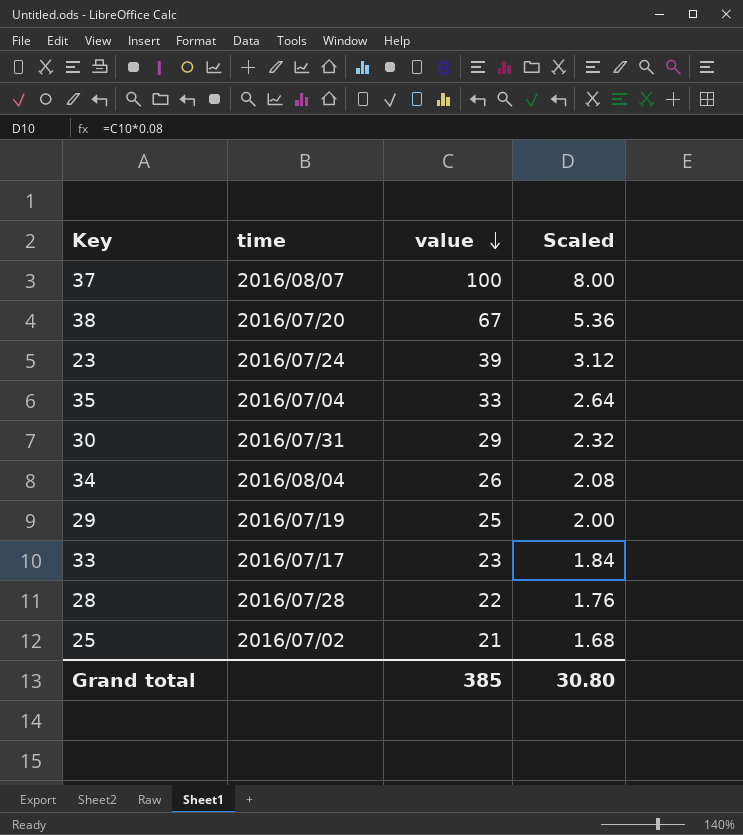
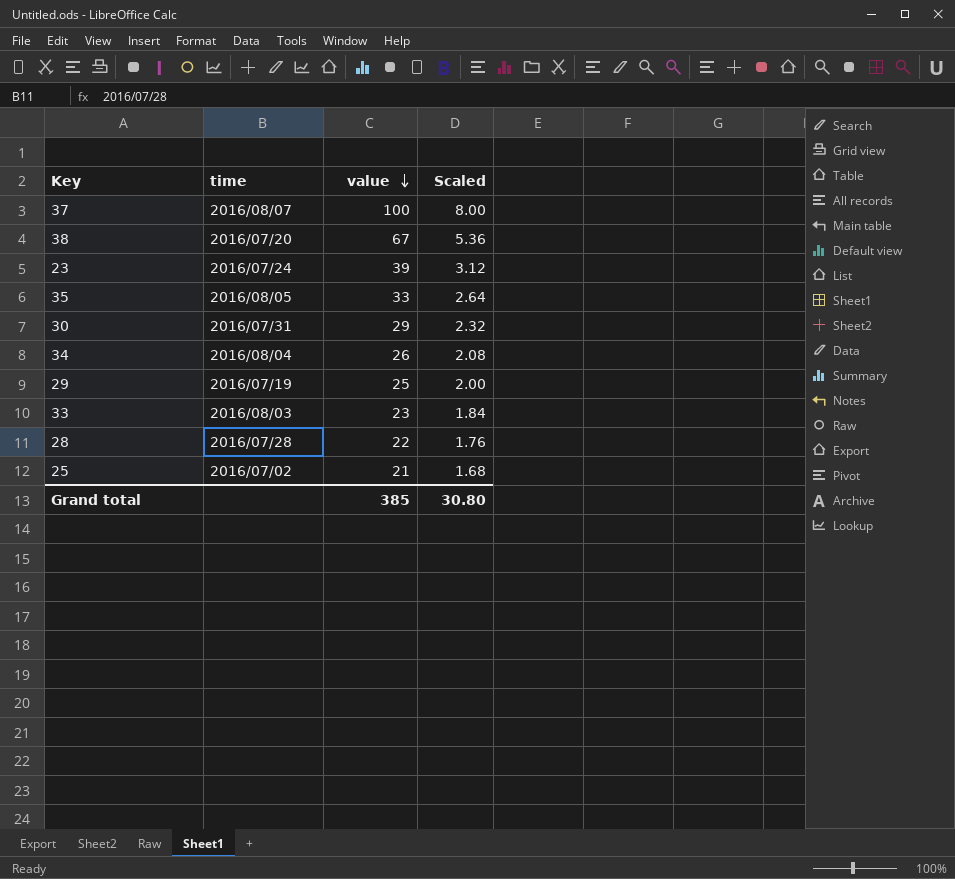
35 | time: 2016/07/04 -> 2016/08/05
33 | time: 2016/07/17 -> 2016/08/03

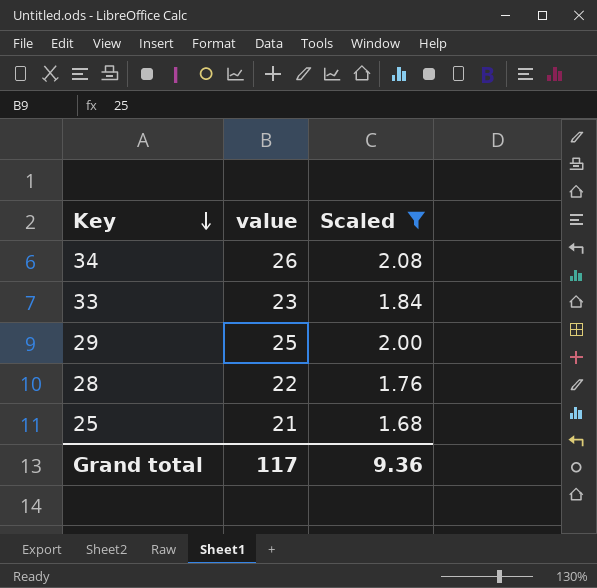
filter: none -> Scaled <= 2.08
row order: value descending -> Key descending
column time | position: 2 -> none
Grand total | value: 385 -> 117
Grand total | Scaled: 30.80 -> 9.36

